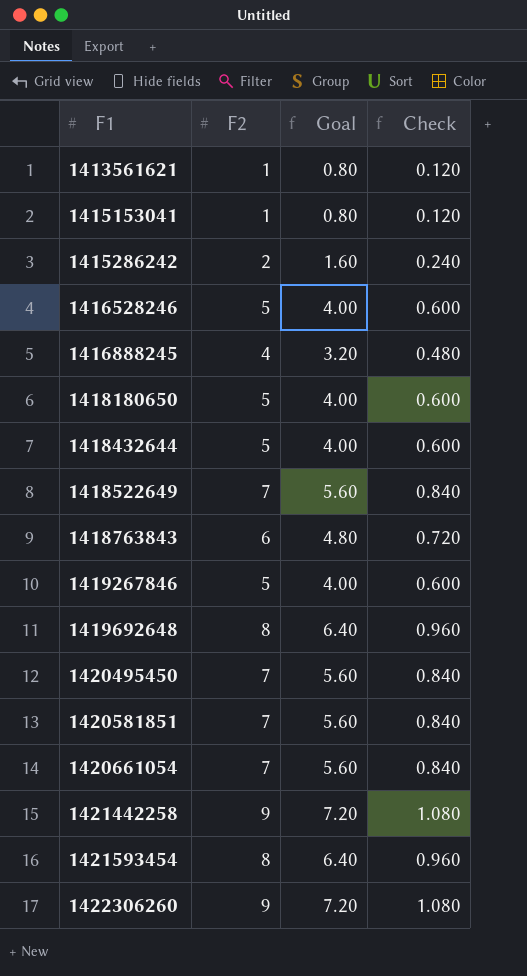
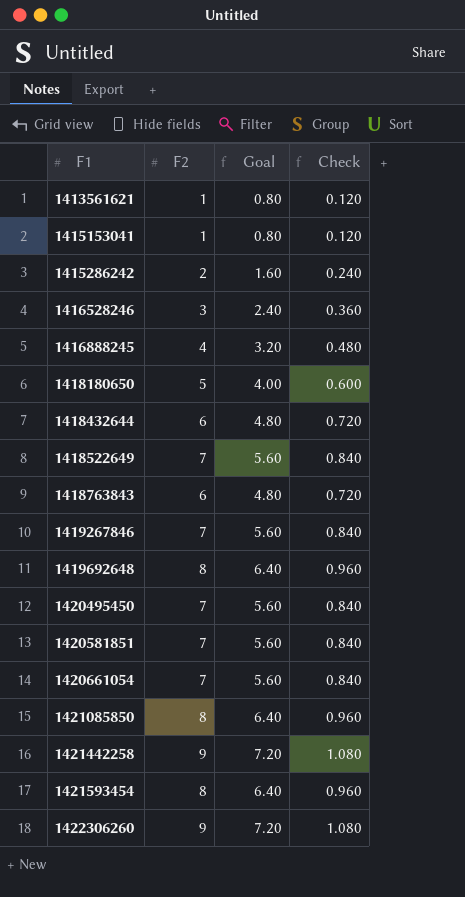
1416528246 | F2: 5 -> 3
1416528246 | Goal: 4.00 -> 2.40
1416528246 | Check: 0.600 -> 0.360
1418432644 | F2: 5 -> 6
1418432644 | Goal: 4.00 -> 4.80
1418432644 | Check: 0.600 -> 0.720
1419267846 | F2: 5 -> 7
1419267846 | Goal: 4.00 -> 5.60
1419267846 | Check: 0.600 -> 0.840
row 1421085850: none -> 8 | 6.40 | 0.960

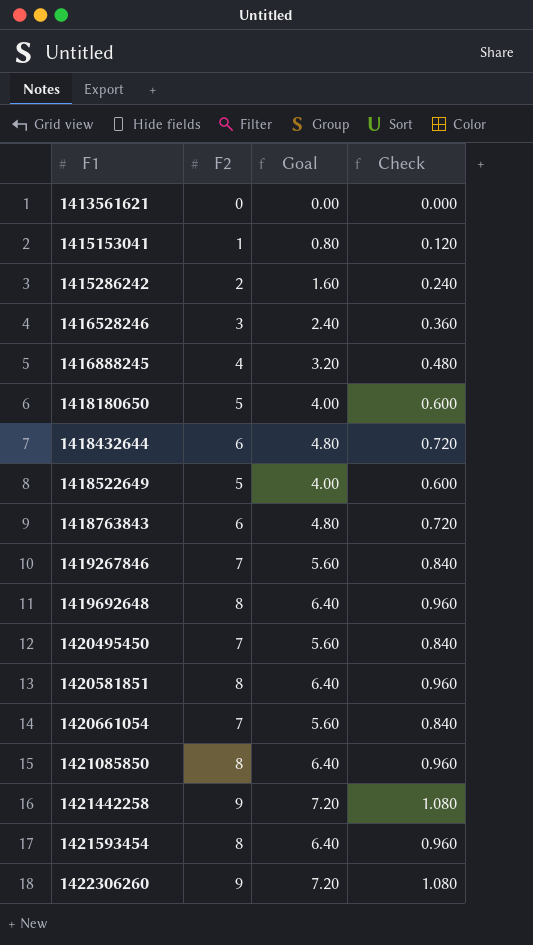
1413561621 | F2: 1 -> 0
1413561621 | Goal: 0.80 -> 0.00
1413561621 | Check: 0.120 -> 0.000
1418522649 | F2: 7 -> 5
1418522649 | Goal: 5.60 -> 4.00
1418522649 | Check: 0.840 -> 0.600
1420581851 | F2: 7 -> 8
1420581851 | Goal: 5.60 -> 6.40
1420581851 | Check: 0.840 -> 0.960

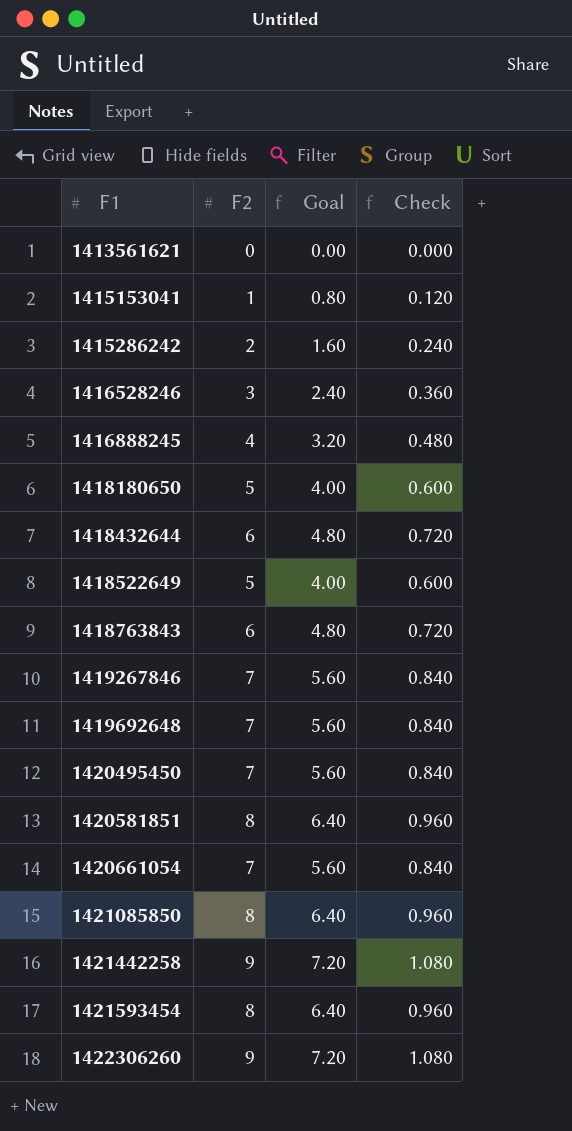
1419692648 | F2: 8 -> 7
1419692648 | Goal: 6.40 -> 5.60
1419692648 | Check: 0.960 -> 0.840

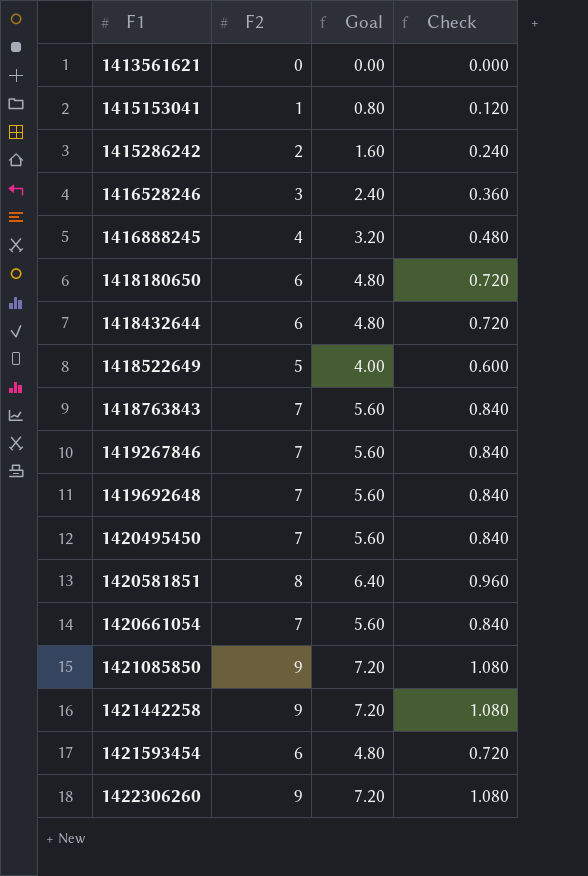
1418180650 | F2: 5 -> 6
1418180650 | Goal: 4.00 -> 4.80
1418180650 | Check: 0.600 -> 0.720
1418763843 | F2: 6 -> 7
1418763843 | Goal: 4.80 -> 5.60
1418763843 | Check: 0.720 -> 0.840
1421085850 | F2: 8 -> 9
1421085850 | Goal: 6.40 -> 7.20
1421085850 | Check: 0.960 -> 1.080
1421593454 | F2: 8 -> 6
1421593454 | Goal: 6.40 -> 4.80
1421593454 | Check: 0.960 -> 0.720

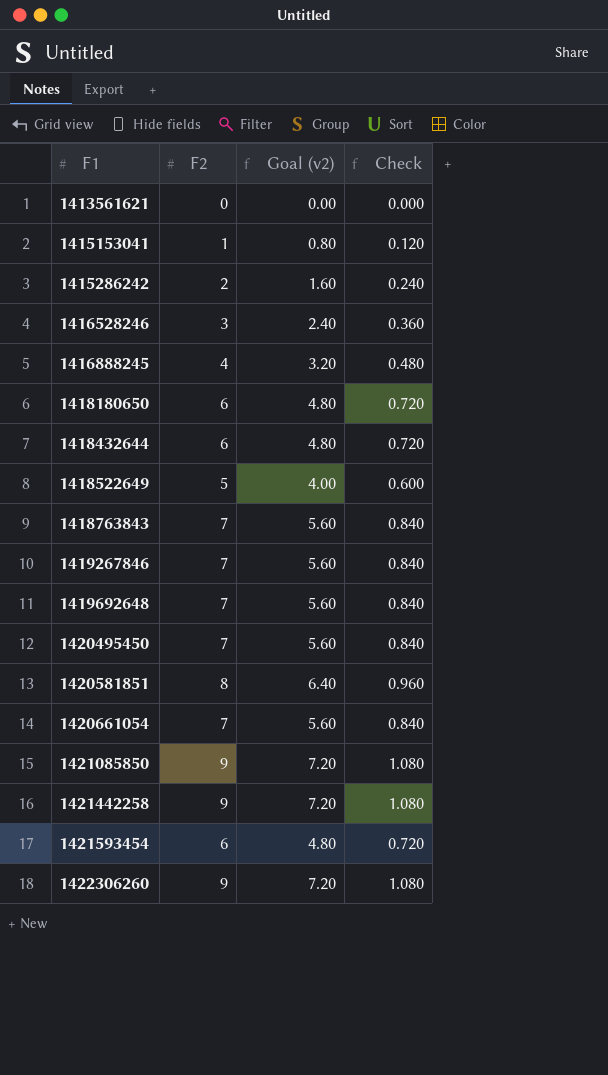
column name: Goal -> Goal (v2)

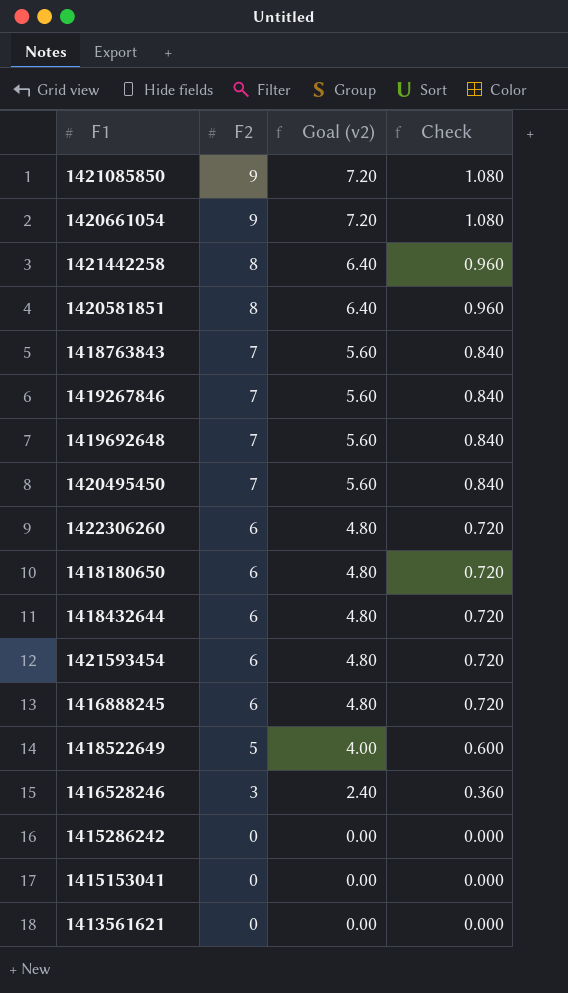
row order: F1 ascending -> F2 descending
1420661054 | F2: 7 -> 9
1420661054 | Goal (v2): 5.60 -> 7.20
1420661054 | Check: 0.840 -> 1.080
1421442258 | F2: 9 -> 8
1421442258 | Goal (v2): 7.20 -> 6.40
1421442258 | Check: 1.080 -> 0.960
1422306260 | F2: 9 -> 6
1422306260 | Goal (v2): 7.20 -> 4.80
1422306260 | Check: 1.080 -> 0.720
1416888245 | F2: 4 -> 6
1416888245 | Goal (v2): 3.20 -> 4.80
1416888245 | Check: 0.480 -> 0.720
1415286242 | F2: 2 -> 0
1415286242 | Goal (v2): 1.60 -> 0.00
1415286242 | Check: 0.240 -> 0.000
1415153041 | F2: 1 -> 0
1415153041 | Goal (v2): 0.80 -> 0.00
1415153041 | Check: 0.120 -> 0.000

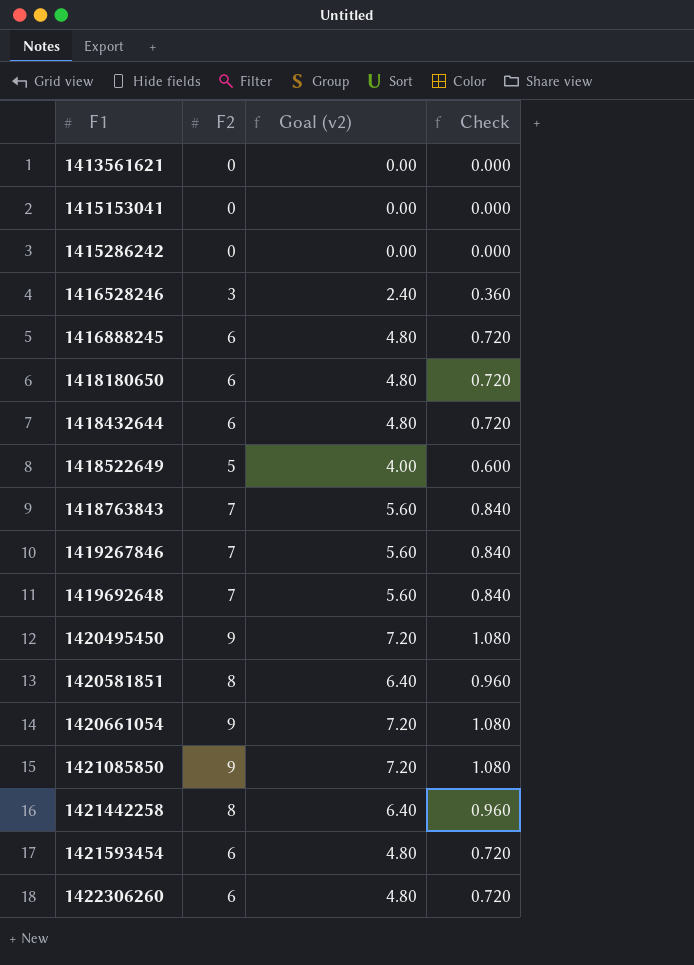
row order: F2 descending -> F1 ascending
1420495450 | F2: 7 -> 9
1420495450 | Goal (v2): 5.60 -> 7.20
1420495450 | Check: 0.840 -> 1.080

